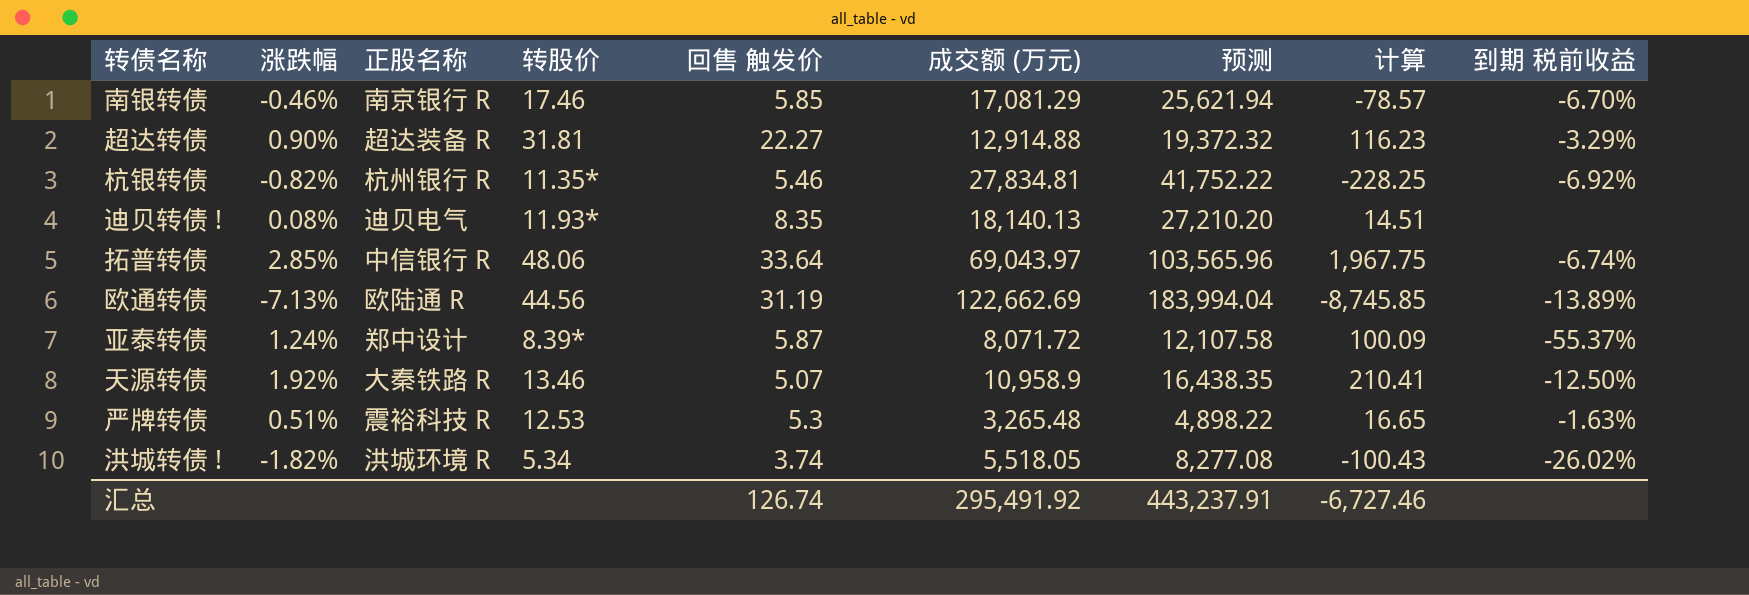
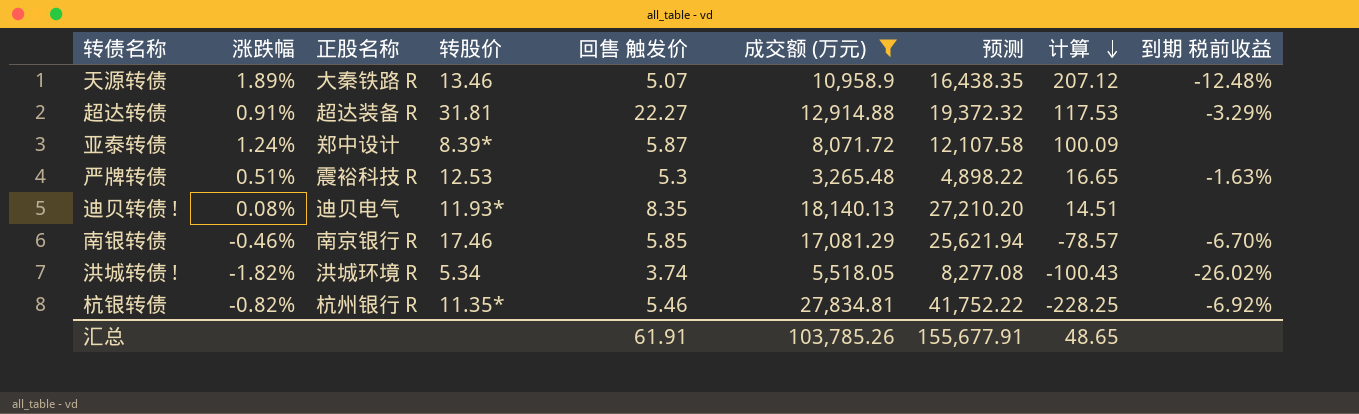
filter: none -> 成交额 (万元) <= 27,834.81
row order: none -> 计算 descending
天源转债 | 涨跌幅: 1.92% -> 1.89%
天源转债 | 计算: 210.41 -> 207.12
天源转债 | 到期 税前收益: -12.50% -> -12.48%
超达转债 | 涨跌幅: 0.90% -> 0.91%
超达转债 | 计算: 116.23 -> 117.53
亚泰转债 | 到期 税前收益: -55.37% -> none
汇总 | 回售 触发价: 126.74 -> 61.91
汇总 | 成交额 (万元): 295,491.92 -> 103,785.26
汇总 | 预测: 443,237.91 -> 155,677.91
汇总 | 计算: -6,727.46 -> 48.65

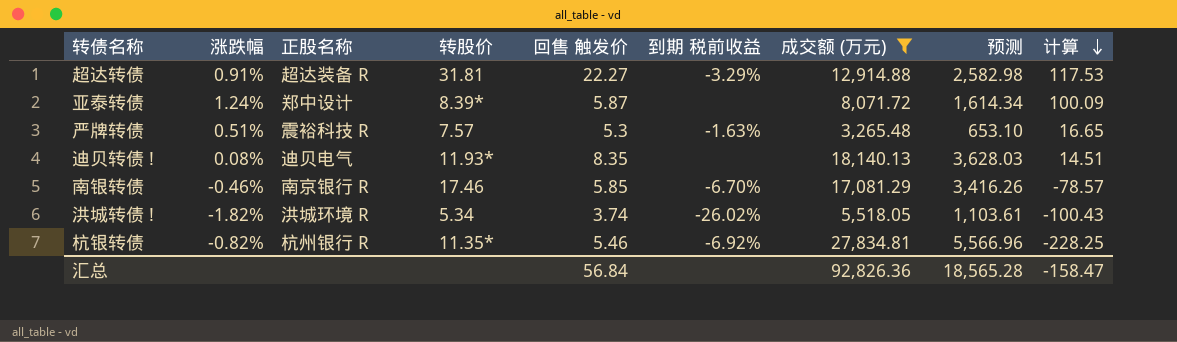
column 到期 税前收益 | position: 9 -> 6
column 预测 | formula: [成交额 (万元)] * 1.5 -> [成交额 (万元)] * 0.2
row 天源转债: 1.89% | 大秦铁路 R | 13.46 | 5.07 | 10,958.9 | 16,438.35 | 207.12 | -12.48% -> none
严牌转债 | 转股价: 12.53 -> 7.57
汇总 | 回售 触发价: 61.91 -> 56.84
汇总 | 成交额 (万元): 103,785.26 -> 92,826.36
汇总 | 预测: 155,677.91 -> 18,565.28
汇总 | 计算: 48.65 -> -158.47

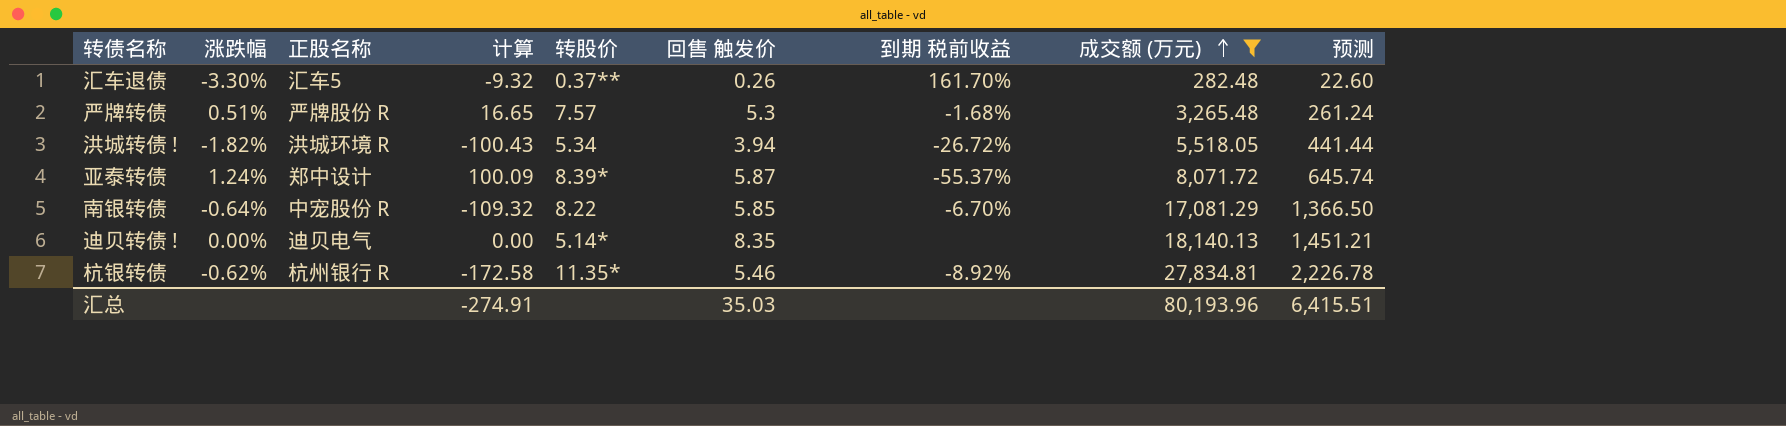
row order: 计算 descending -> 成交额 (万元) ascending
column 计算 | position: 9 -> 4
column 预测 | formula: [成交额 (万元)] * 0.2 -> [成交额 (万元)] * 0.08
row 超达转债: 0.91% | 超达装备 R | 31.81 | 22.27 | -3.29% | 12,914.88 | 2,582.98 | 117.53 -> none
row 汇车退债: none -> -3.30% | 汇车5 | -9.32 | 0.37** | 0.26 | 161.70% | 282.48 | 22.60
严牌转债 | 正股名称: 震裕科技 R -> 严牌股份 R
严牌转债 | 到期 税前收益: -1.63% -> -1.68%
洪城转债 ! | 回售 触发价: 3.74 -> 3.94
洪城转债 ! | 到期 税前收益: -26.02% -> -26.72%
亚泰转债 | 到期 税前收益: none -> -55.37%
南银转债 | 涨跌幅: -0.46% -> -0.64%
南银转债 | 正股名称: 南京银行 R -> 中宠股份 R
南银转债 | 计算: -78.57 -> -109.32
南银转债 | 转股价: 17.46 -> 8.22
迪贝转债 ! | 涨跌幅: 0.08% -> 0.00%
迪贝转债 ! | 计算: 14.51 -> 0.00
迪贝转债 ! | 转股价: 11.93* -> 5.14*
杭银转债 | 涨跌幅: -0.82% -> -0.62%
杭银转债 | 计算: -228.25 -> -172.58
杭银转债 | 到期 税前收益: -6.92% -> -8.92%
汇总 | 计算: -158.47 -> -274.91
汇总 | 回售 触发价: 56.84 -> 35.03
汇总 | 成交额 (万元): 92,826.36 -> 80,193.96
汇总 | 预测: 18,565.28 -> 6,415.51

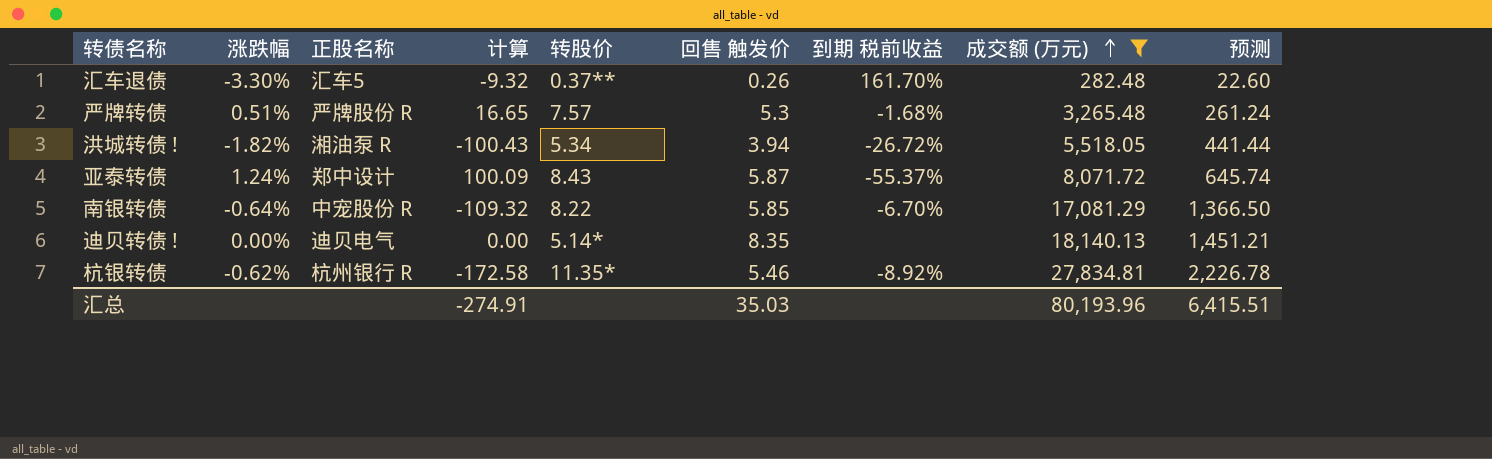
洪城转债 ! | 正股名称: 洪城环境 R -> 湘油泵 R
亚泰转债 | 转股价: 8.39* -> 8.43

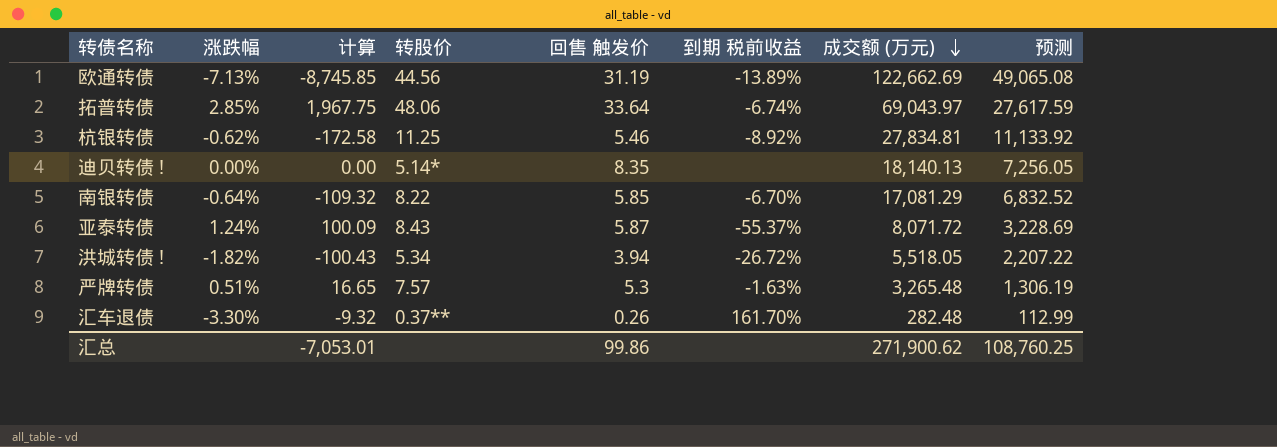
filter: 成交额 (万元) <= 27,834.81 -> none
row order: 成交额 (万元) ascending -> 成交额 (万元) descending
column 正股名称 | position: 3 -> none
column 预测 | formula: [成交额 (万元)] * 0.08 -> [成交额 (万元)] * 0.4
杭银转债 | 转股价: 11.35* -> 11.25
严牌转债 | 到期 税前收益: -1.68% -> -1.63%
汇总 | 计算: -274.91 -> -7,053.01
汇总 | 回售 触发价: 35.03 -> 99.86
汇总 | 成交额 (万元): 80,193.96 -> 271,900.62
汇总 | 预测: 6,415.51 -> 108,760.25

